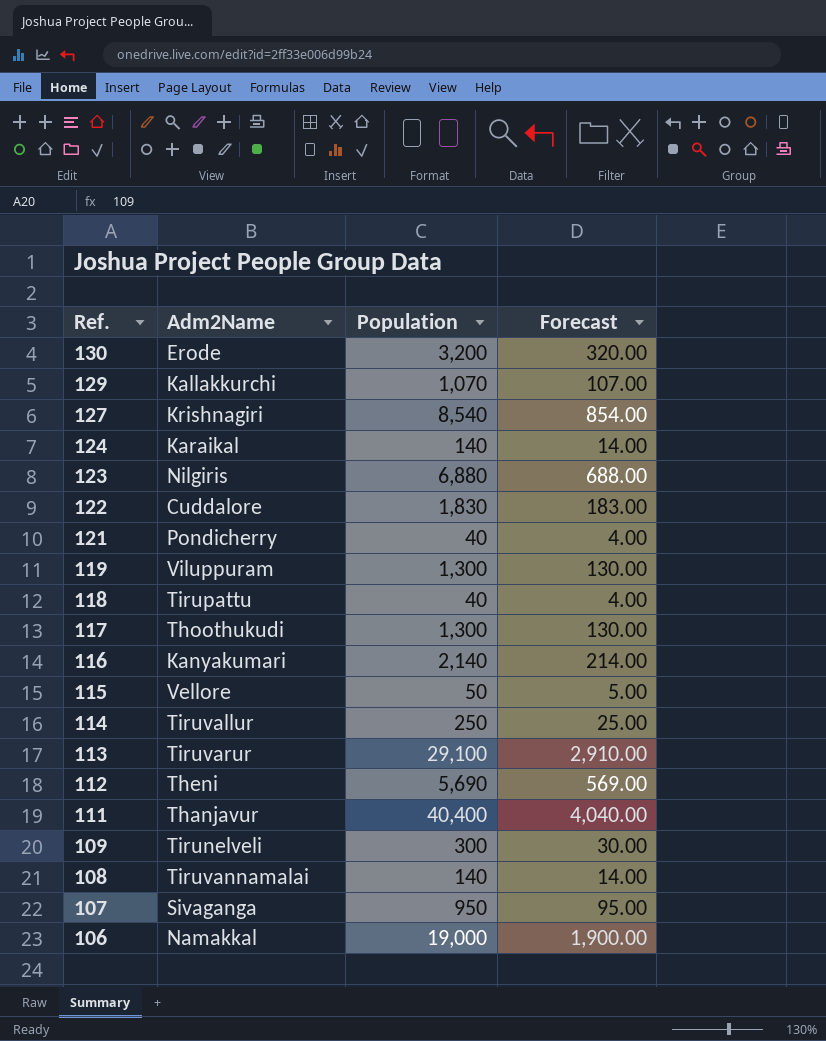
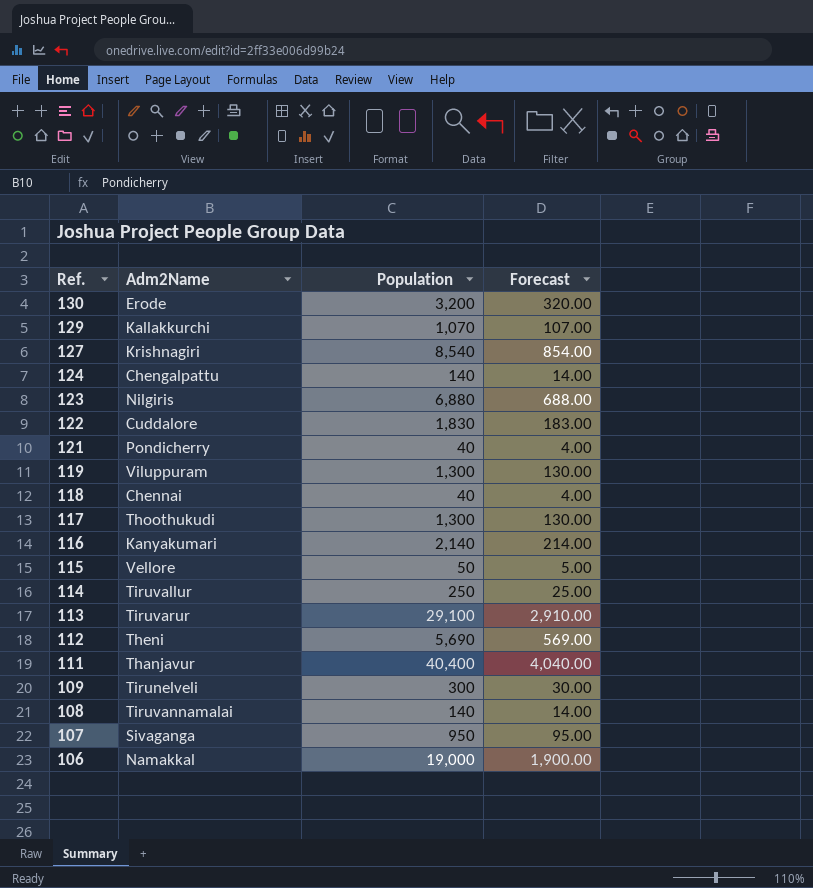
124 | Adm2Name: Karaikal -> Chengalpattu
118 | Adm2Name: Tirupattu -> Chennai

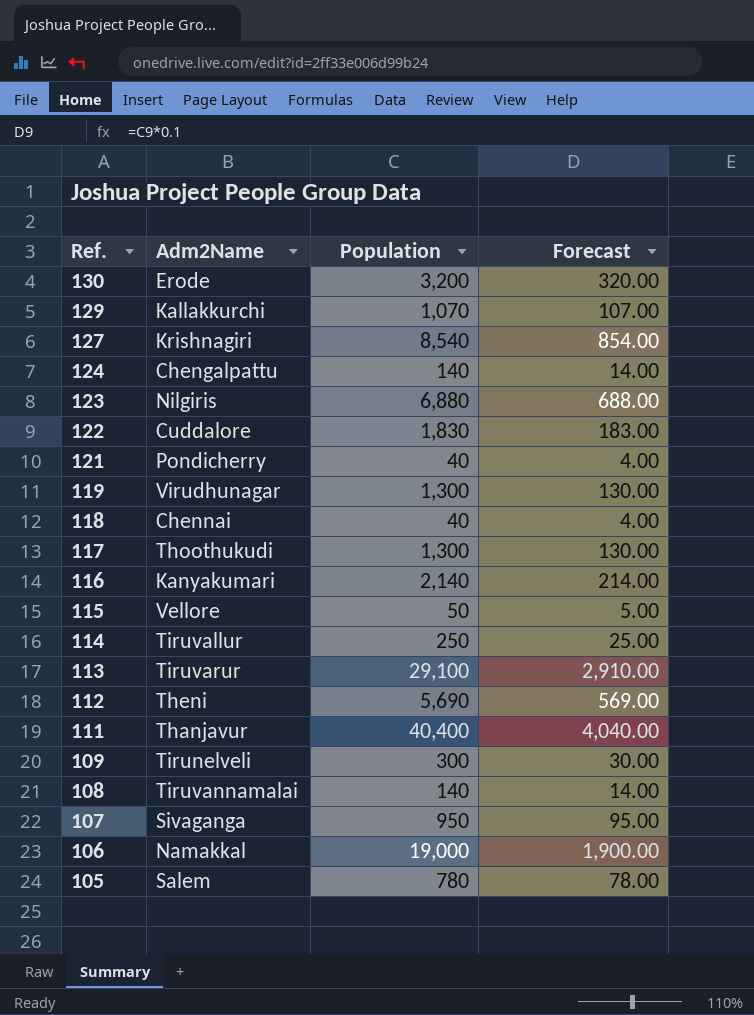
119 | Adm2Name: Viluppuram -> Virudhunagar
row 105: none -> Salem | 780 | 78.00

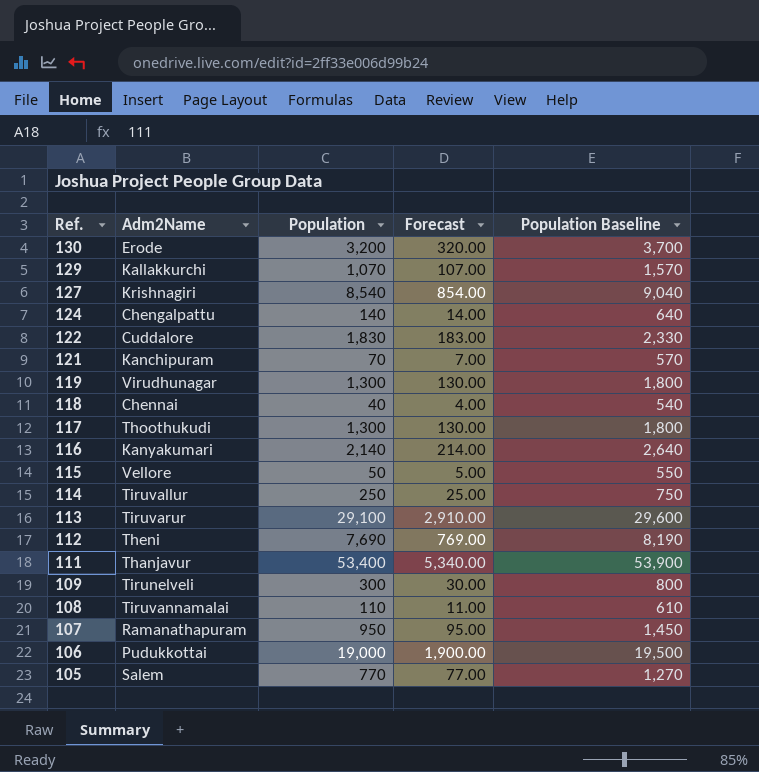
column Population Baseline | formula: none -> [Population] + 500
row 123: Nilgiris | 6,880 | 688.00 -> none
121 | Adm2Name: Pondicherry -> Kanchipuram
121 | Population: 40 -> 70
121 | Forecast: 4.00 -> 7.00
112 | Population: 5,690 -> 7,690
112 | Forecast: 569.00 -> 769.00
111 | Population: 40,400 -> 53,400
111 | Forecast: 4,040.00 -> 5,340.00
108 | Population: 140 -> 110
108 | Forecast: 14.00 -> 11.00
107 | Adm2Name: Sivaganga -> Ramanathapuram
106 | Adm2Name: Namakkal -> Pudukkottai
105 | Population: 780 -> 770
105 | Forecast: 78.00 -> 77.00

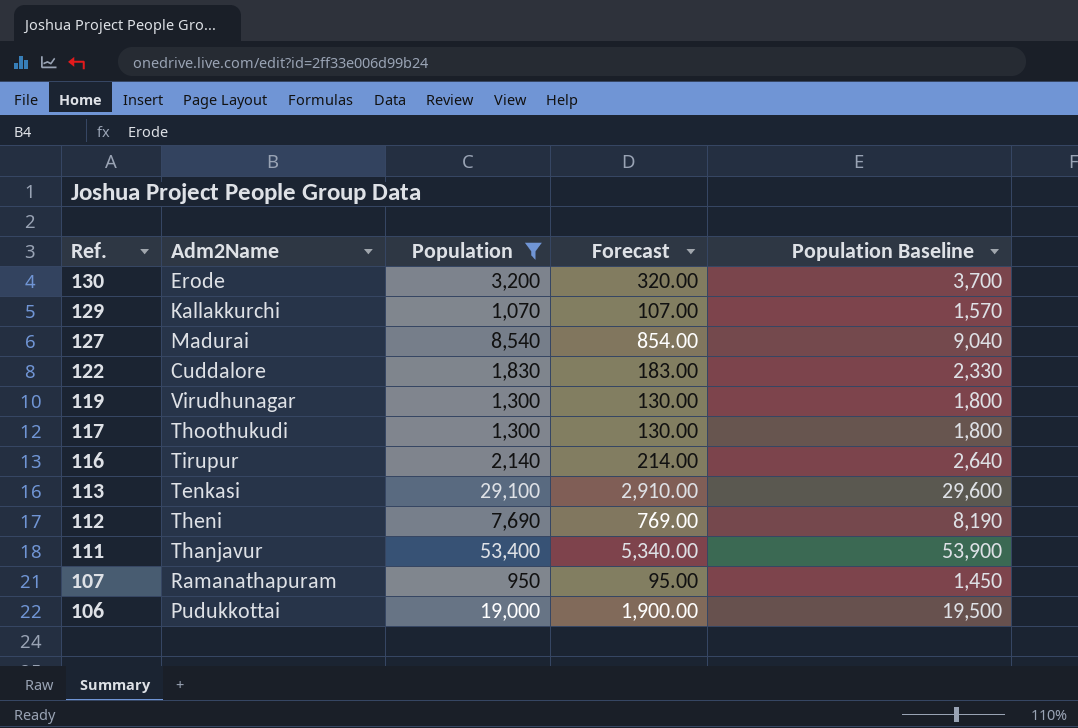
filter: none -> Population >= 950
127 | Adm2Name: Krishnagiri -> Madurai
116 | Adm2Name: Kanyakumari -> Tirupur
113 | Adm2Name: Tiruvarur -> Tenkasi

